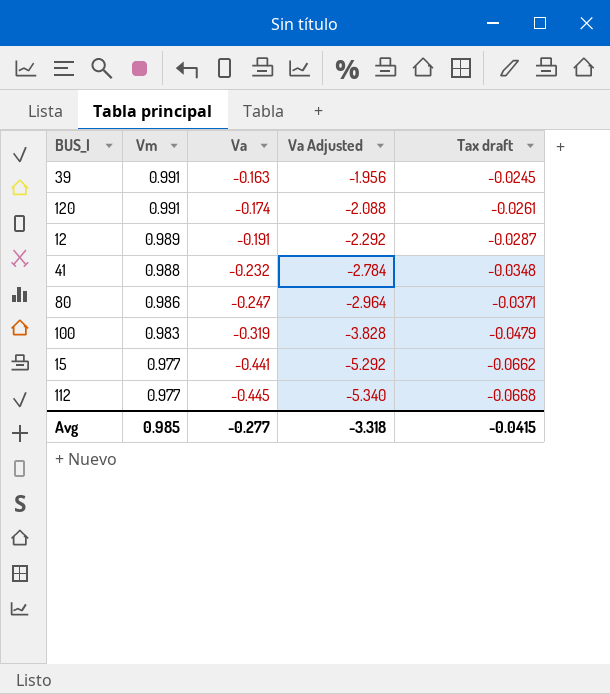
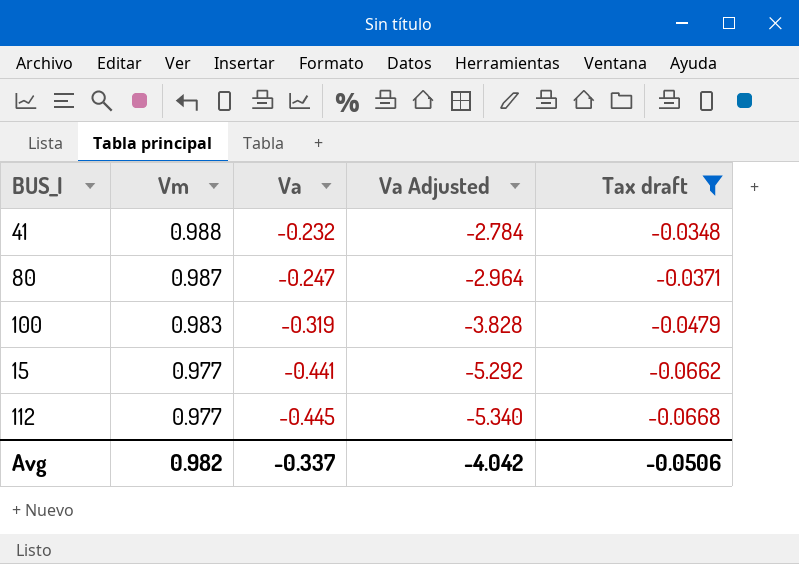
filter: none -> Tax draft <= -0.0348
80 | Vm: 0.986 -> 0.987
Avg | Vm: 0.985 -> 0.982
Avg | Va: -0.277 -> -0.337
Avg | Va Adjusted: -3.318 -> -4.042
Avg | Tax draft: -0.0415 -> -0.0506

